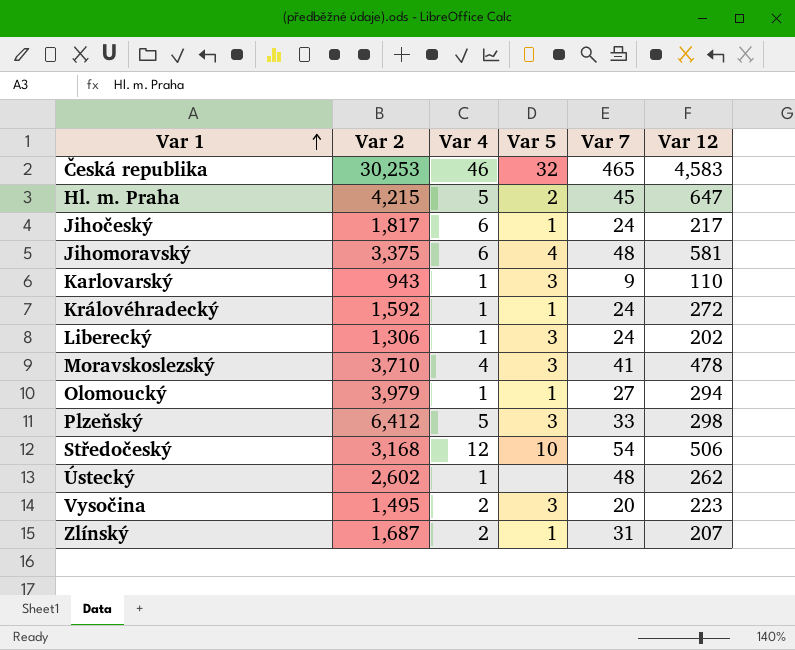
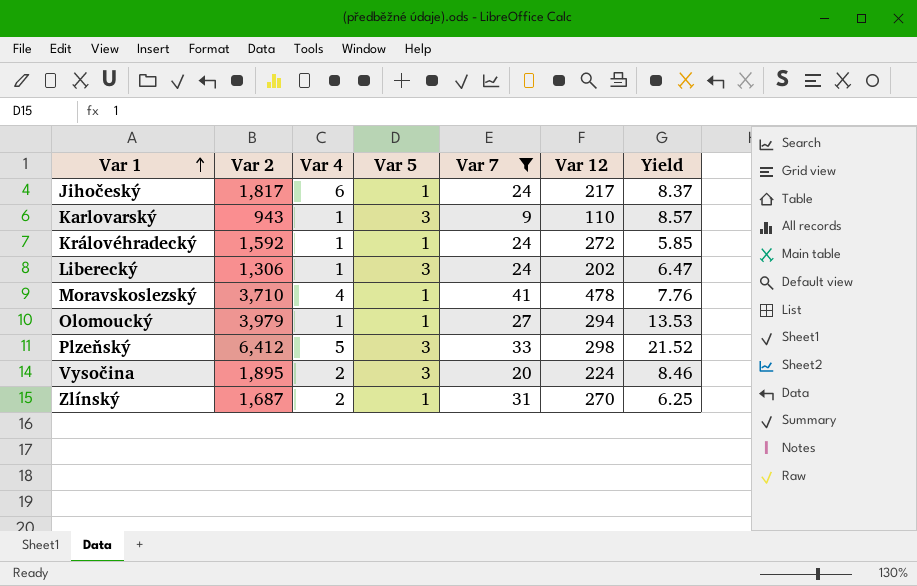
filter: none -> Var 7 <= 41
column Yield | formula: none -> [Var 2] / [Var 12]
Moravskoslezský | Var 5: 3 -> 1
Vysočina | Var 2: 1,495 -> 1,895
Vysočina | Var 12: 223 -> 224
Zlínský | Var 12: 207 -> 270

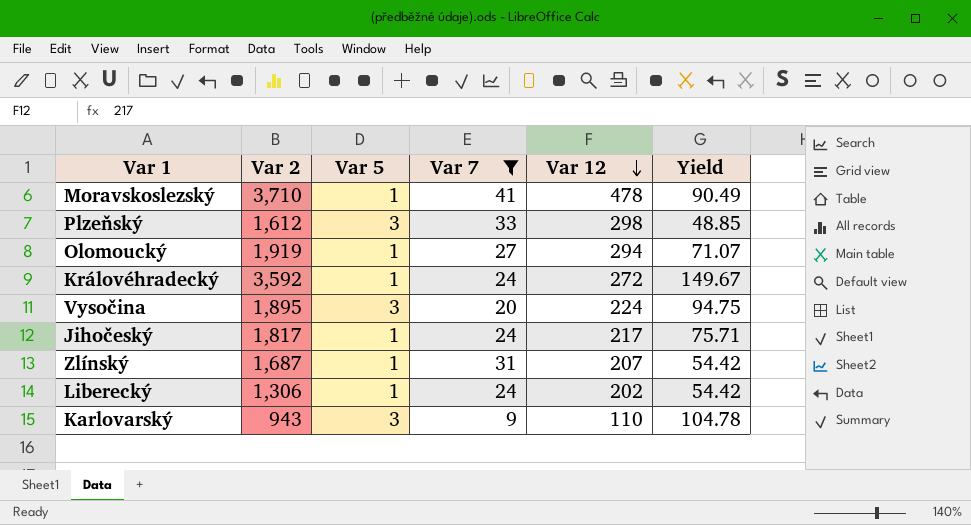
row order: Var 1 ascending -> Var 12 descending
column Var 4 | position: 3 -> none
column Yield | formula: [Var 2] / [Var 12] -> [Var 2] / [Var 7]
Plzeňský | Var 2: 6,412 -> 1,612
Olomoucký | Var 2: 3,979 -> 1,919
Královéhradecký | Var 2: 1,592 -> 3,592
Zlínský | Var 12: 270 -> 207
Liberecký | Var 5: 3 -> 1

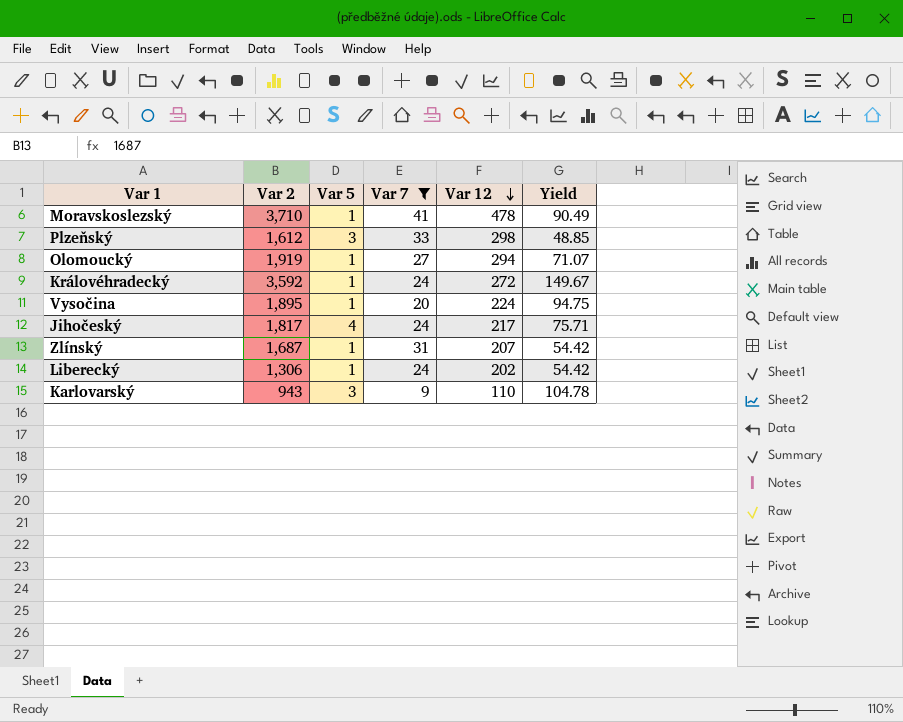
Vysočina | Var 5: 3 -> 1
Jihočeský | Var 5: 1 -> 4

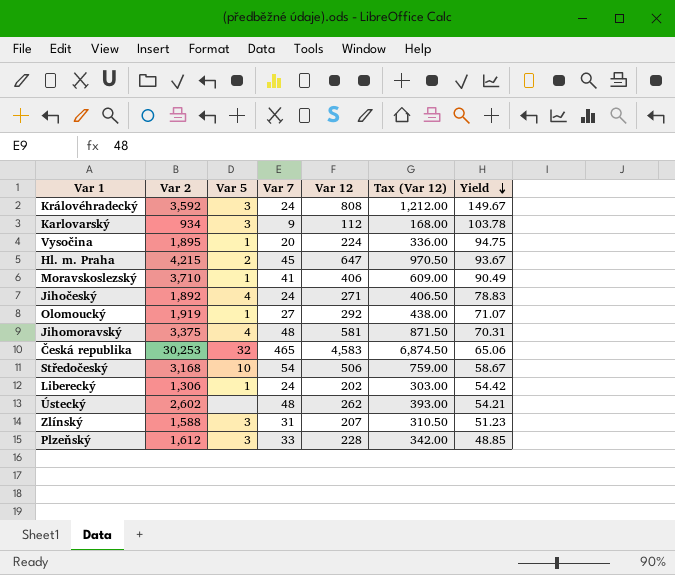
filter: Var 7 <= 41 -> none
row order: Var 12 descending -> Yield descending
column Tax (Var 12) | formula: none -> [Var 12] * 1.5
Královéhradecký | Var 5: 1 -> 3
Královéhradecký | Var 12: 272 -> 808
Karlovarský | Var 2: 943 -> 934
Karlovarský | Var 12: 110 -> 112
Karlovarský | Yield: 104.78 -> 103.78
Moravskoslezský | Var 12: 478 -> 406
Jihočeský | Var 2: 1,817 -> 1,892
Jihočeský | Var 12: 217 -> 271
Jihočeský | Yield: 75.71 -> 78.83
Olomoucký | Var 12: 294 -> 292
Zlínský | Var 2: 1,687 -> 1,588
Zlínský | Var 5: 1 -> 3
Zlínský | Yield: 54.42 -> 51.23
Plzeňský | Var 12: 298 -> 228

